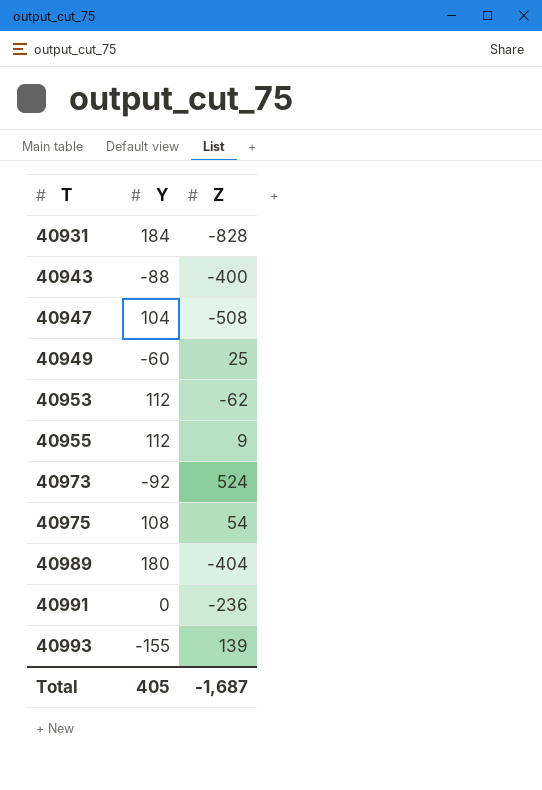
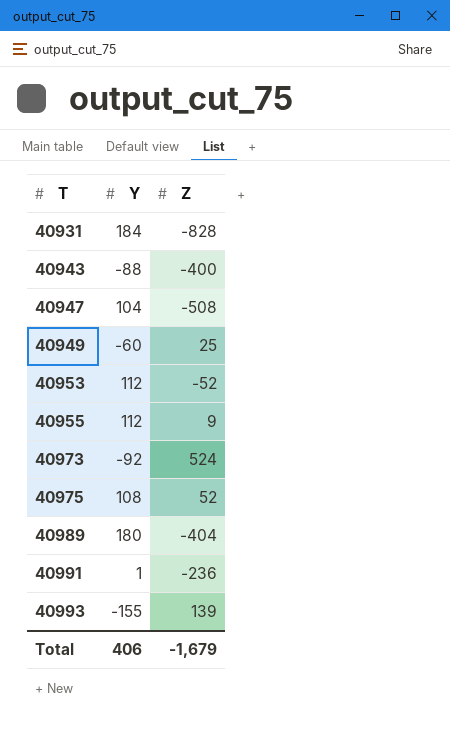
40953 | Z: -62 -> -52
40975 | Z: 54 -> 52
40991 | Y: 0 -> 1
Total | Y: 405 -> 406
Total | Z: -1,687 -> -1,679

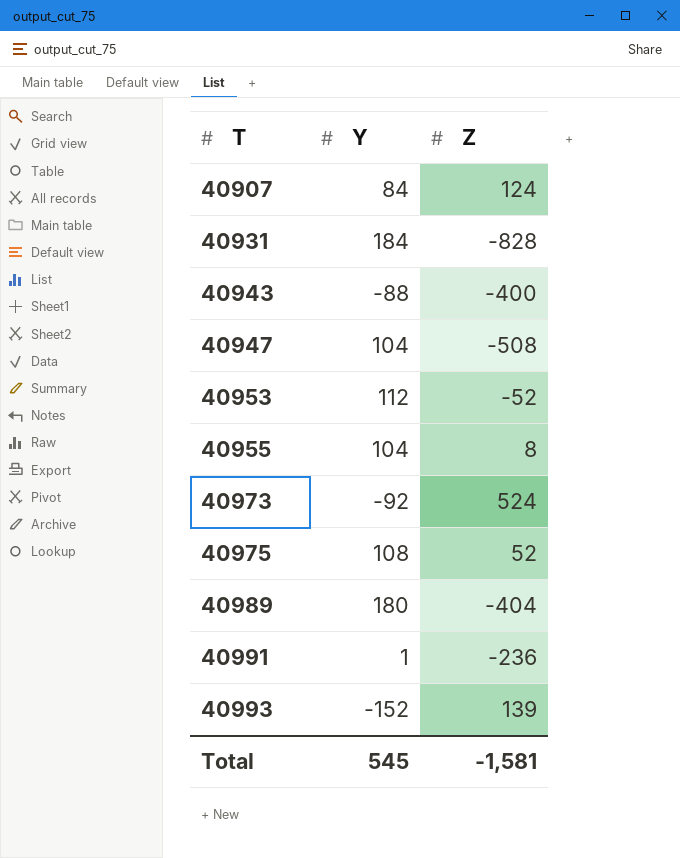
row 40949: -60 | 25 -> none
row 40907: none -> 84 | 124
40955 | Y: 112 -> 104
40955 | Z: 9 -> 8
40993 | Y: -155 -> -152
Total | Y: 406 -> 545
Total | Z: -1,679 -> -1,581

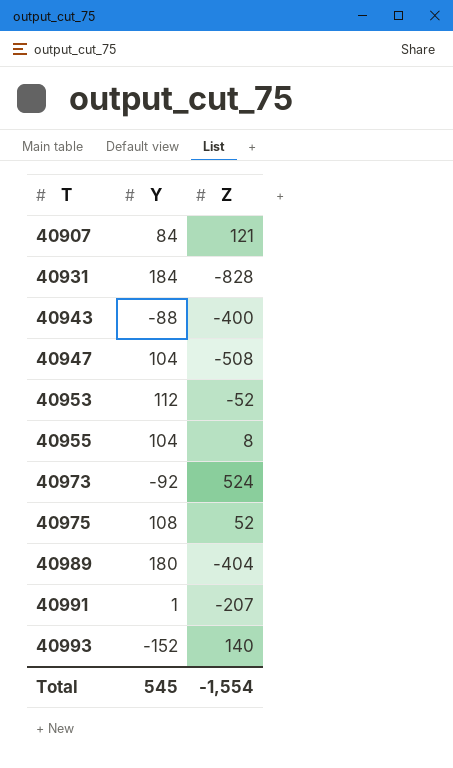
40907 | Z: 124 -> 121
40991 | Z: -236 -> -207
40993 | Z: 139 -> 140
Total | Z: -1,581 -> -1,554

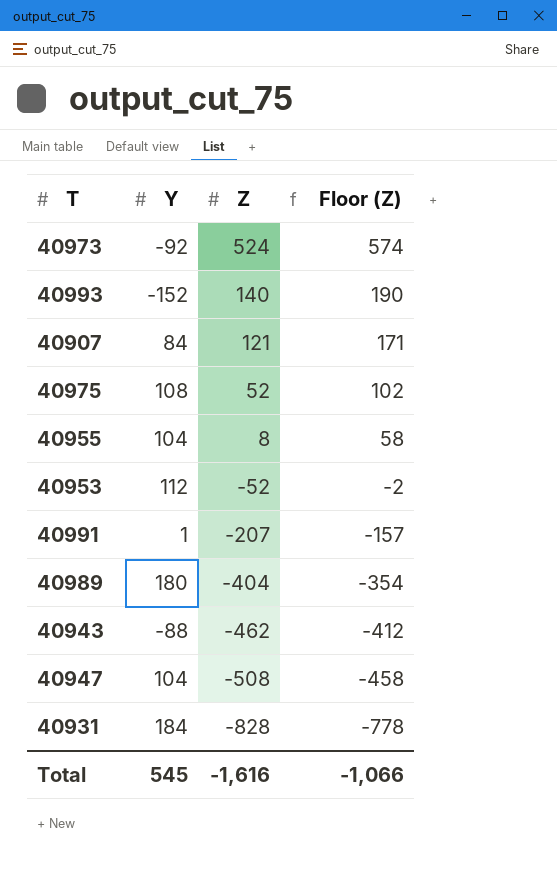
row order: T ascending -> Z descending
column Floor (Z) | formula: none -> [Z] + 50
40943 | Z: -400 -> -462
Total | Z: -1,554 -> -1,616

